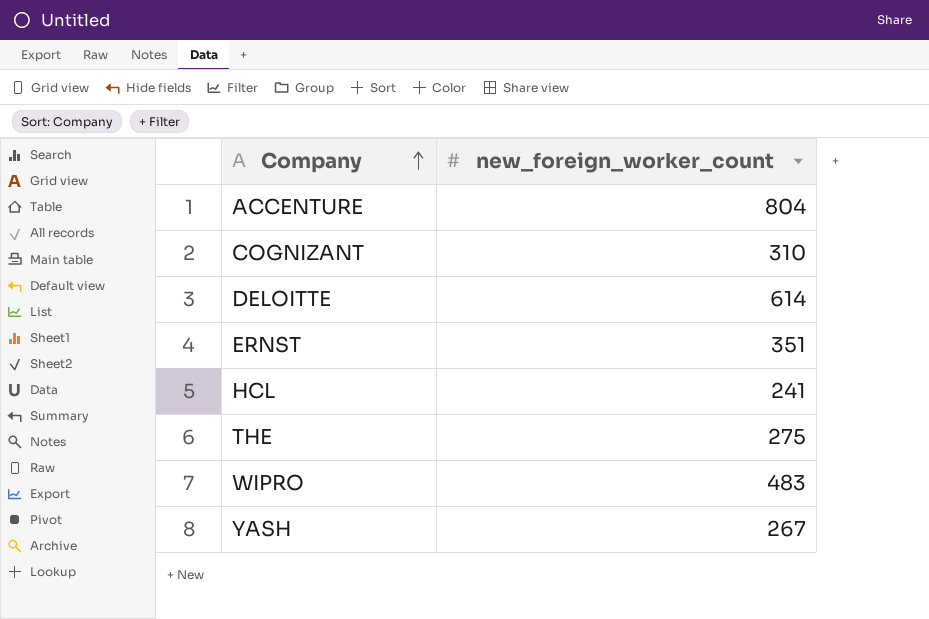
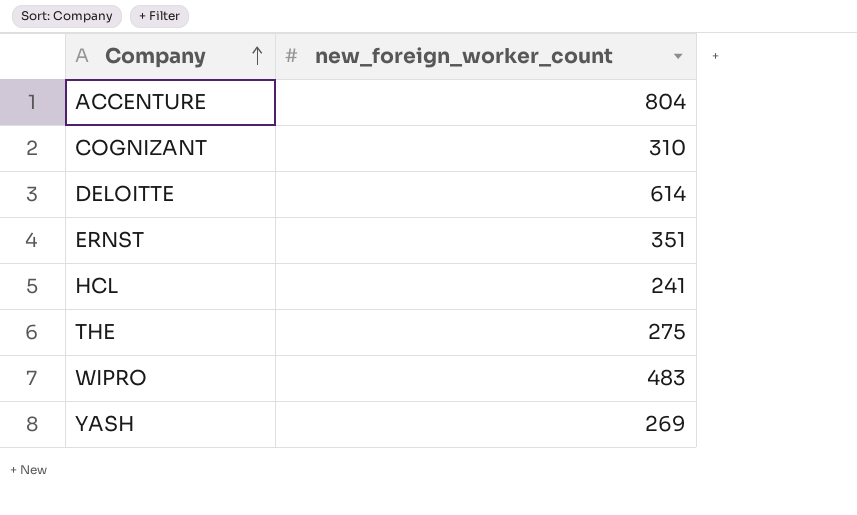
YASH | new_foreign_worker_count: 267 -> 269

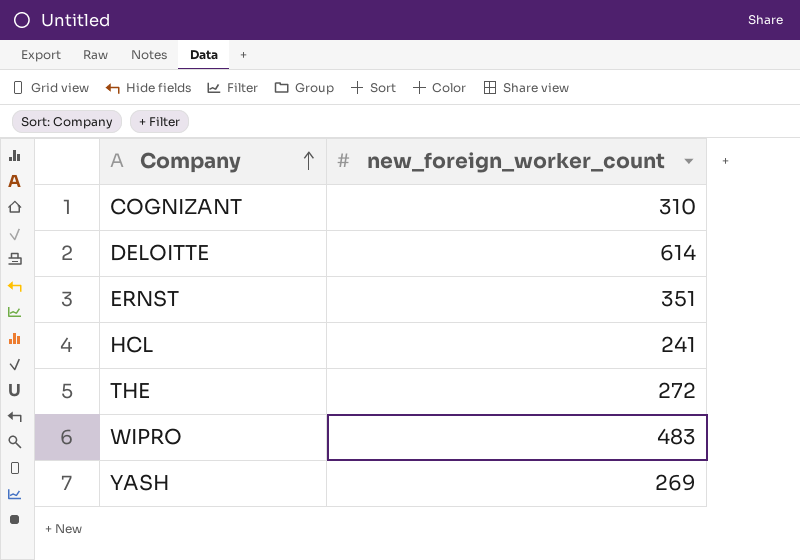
row ACCENTURE: 804 -> none
THE | new_foreign_worker_count: 275 -> 272

